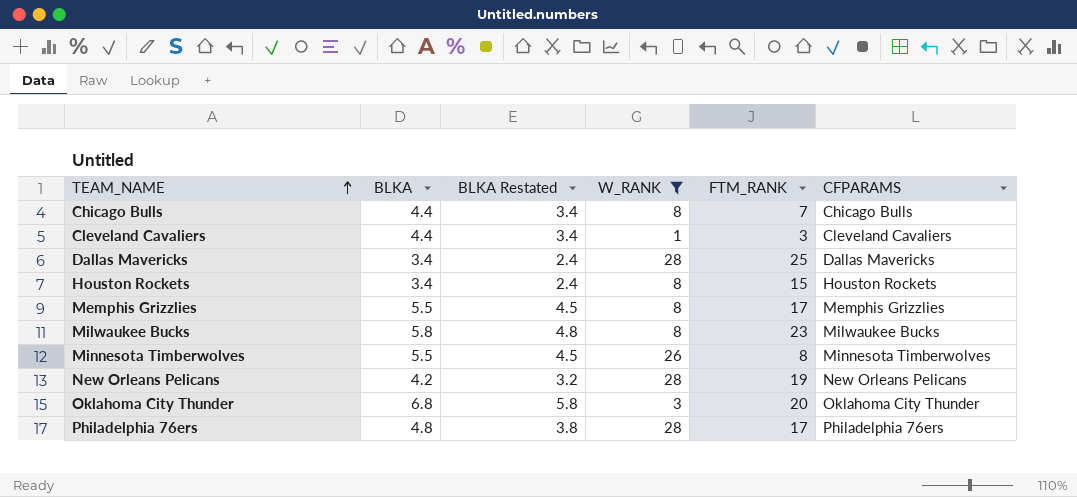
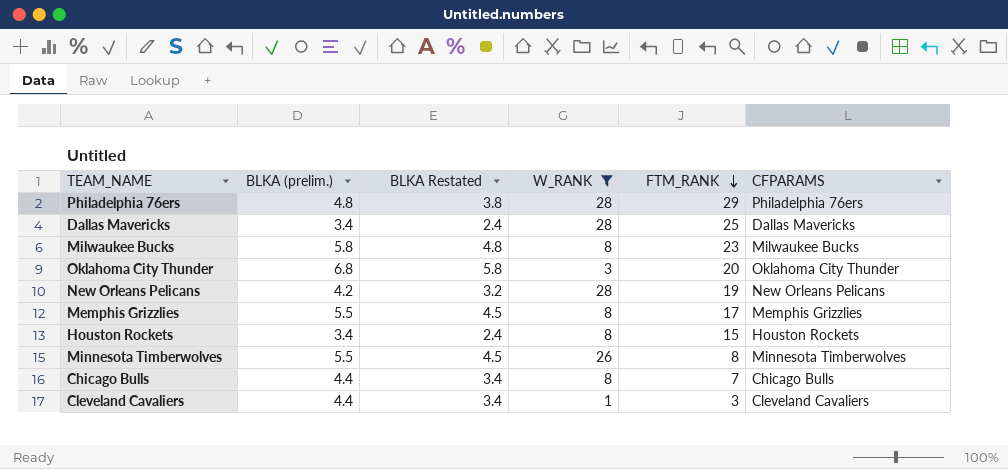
row order: TEAM_NAME ascending -> FTM_RANK descending
column name: BLKA -> BLKA (prelim.)
Philadelphia 76ers | FTM_RANK: 17 -> 29

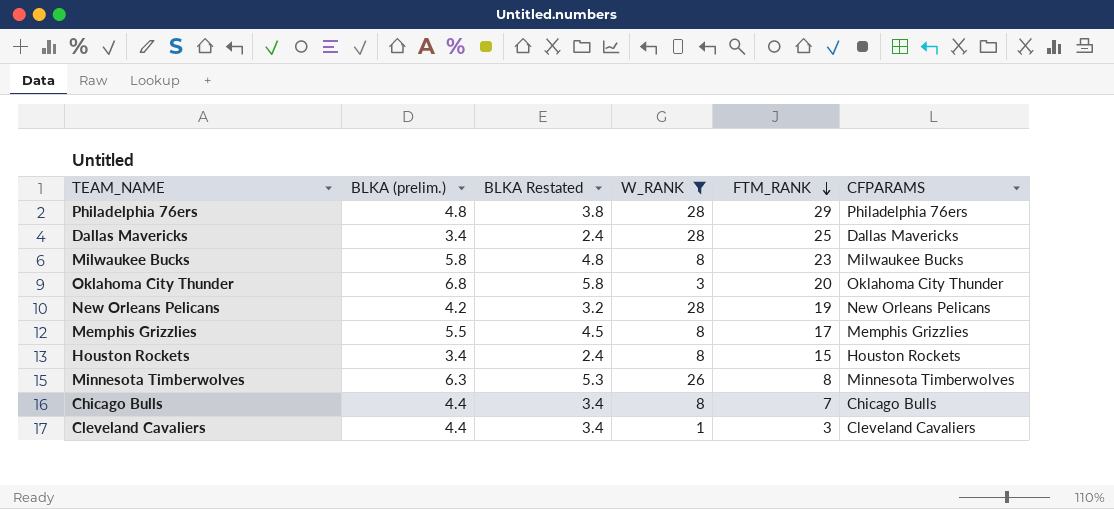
Minnesota Timberwolves | BLKA (prelim.): 5.5 -> 6.3
Minnesota Timberwolves | BLKA Restated: 4.5 -> 5.3

